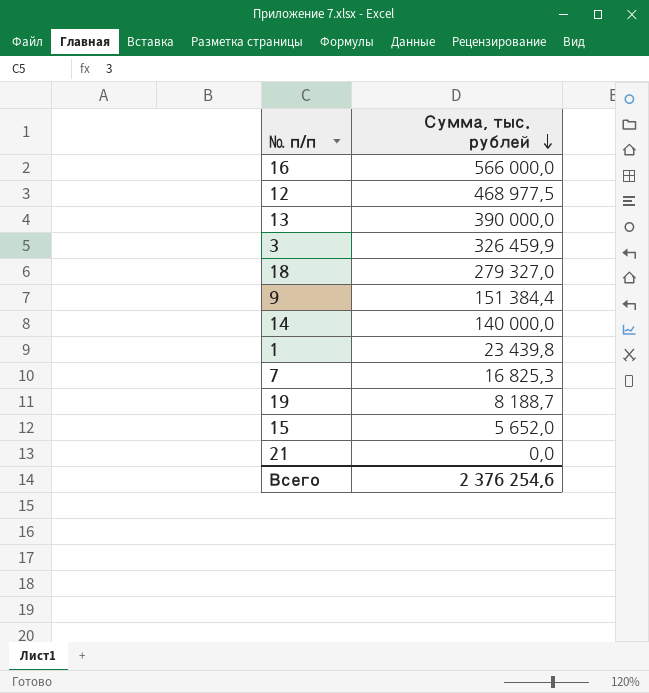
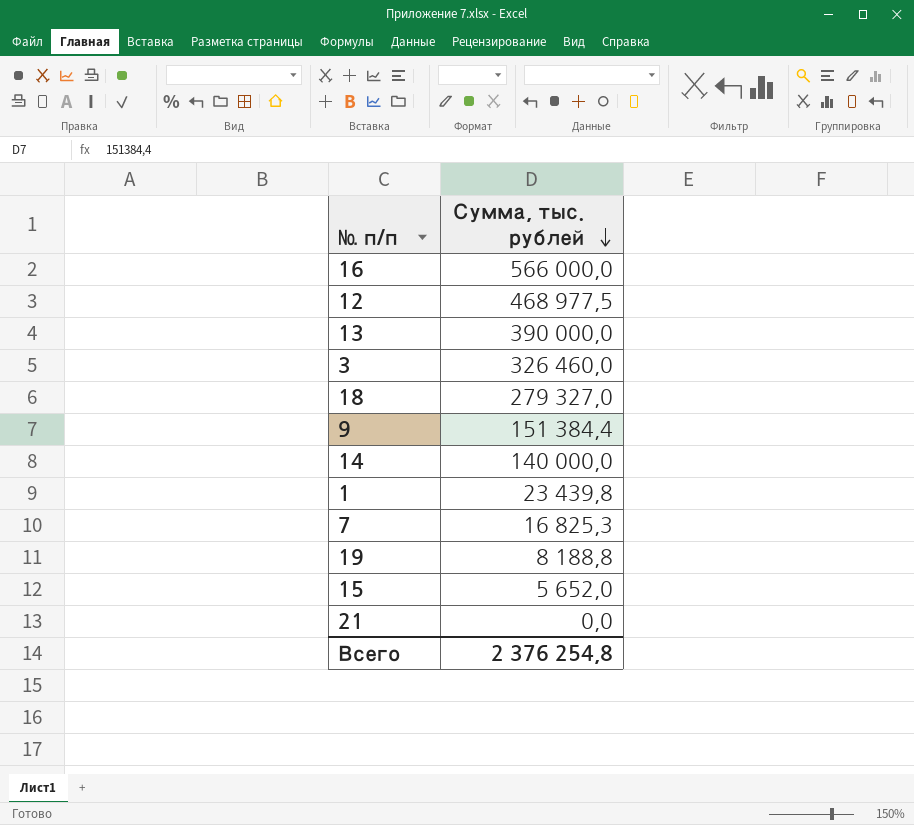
3 | Сумма, тыс. рублей: 326 459,9 -> 326 460,0
19 | Сумма, тыс. рублей: 8 188,7 -> 8 188,8
Всего | Сумма, тыс. рублей: 2 376 254,6 -> 2 376 254,8

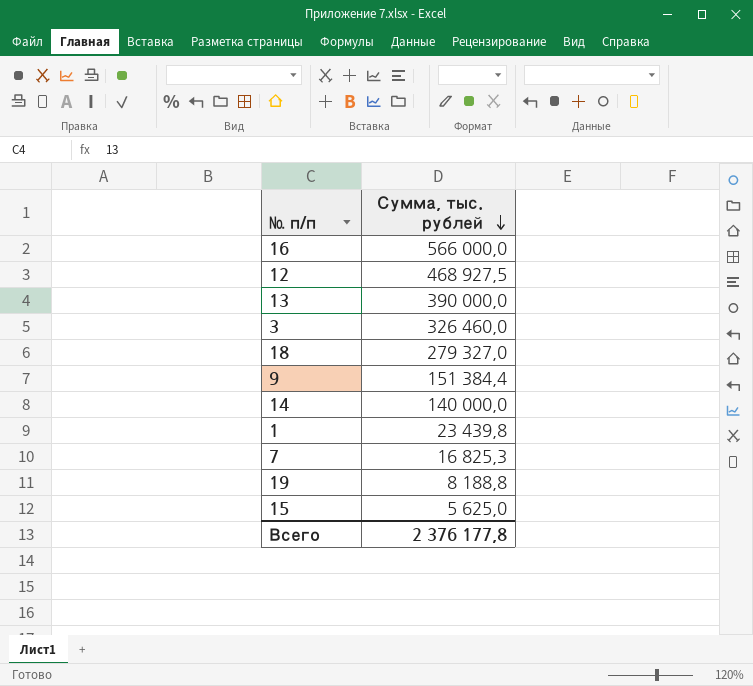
row 21: 0,0 -> none
12 | Сумма, тыс. рублей: 468 977,5 -> 468 927,5
15 | Сумма, тыс. рублей: 5 652,0 -> 5 625,0
Всего | Сумма, тыс. рублей: 2 376 254,8 -> 2 376 177,8

